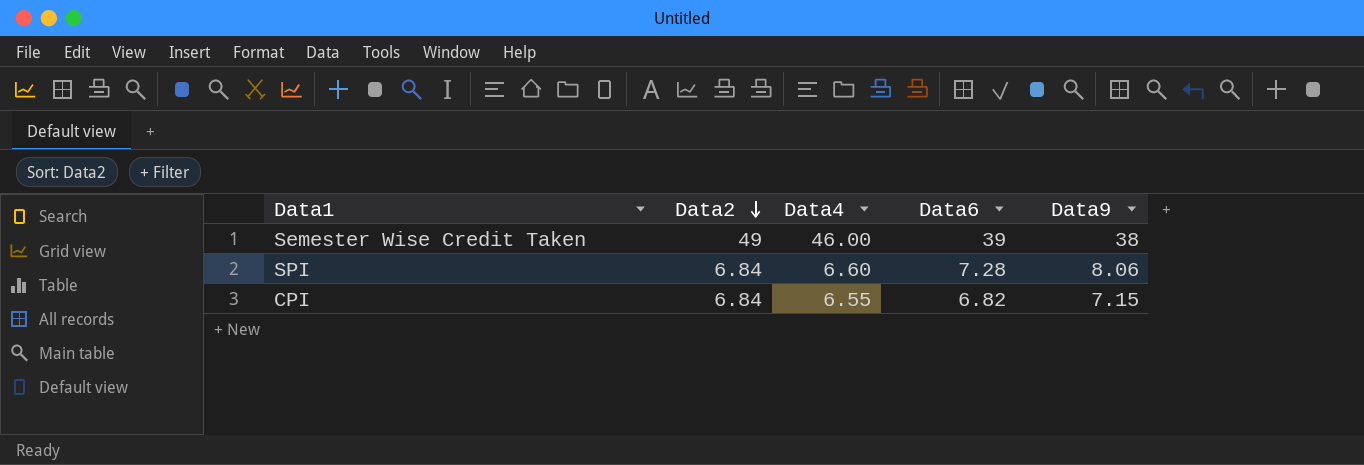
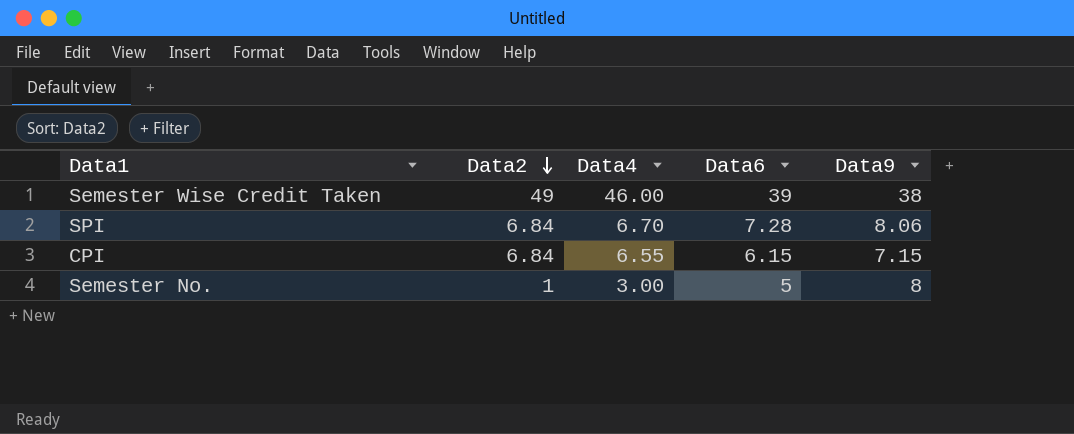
SPI | Data4: 6.60 -> 6.70
CPI | Data6: 6.82 -> 6.15
row Semester No.: none -> 1 | 3.00 | 5 | 8

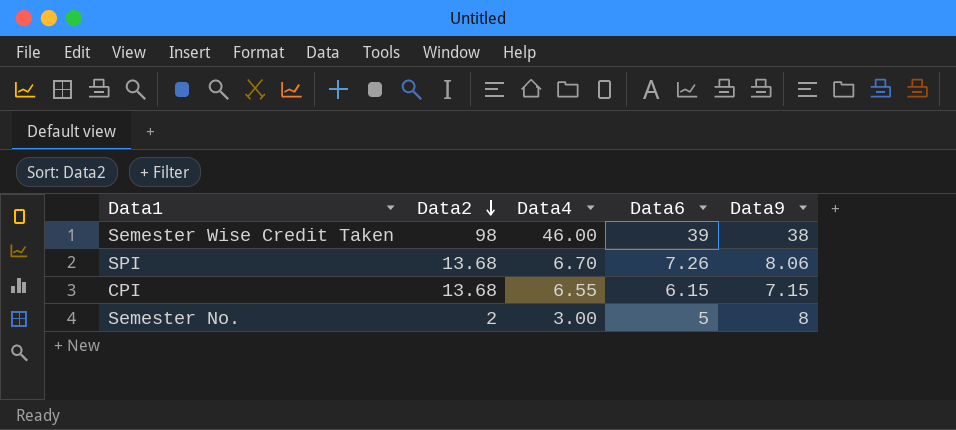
Semester Wise Credit Taken | Data2: 49 -> 98
SPI | Data2: 6.84 -> 13.68
SPI | Data6: 7.28 -> 7.26
CPI | Data2: 6.84 -> 13.68
Semester No. | Data2: 1 -> 2

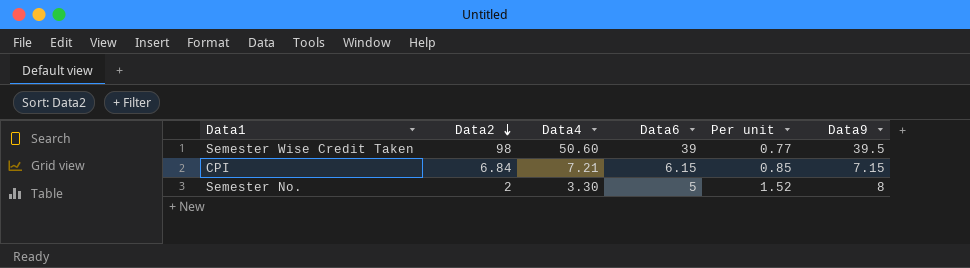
column Per unit | formula: none -> [Data6] / [Data4]
row SPI: 13.68 | 6.70 | 7.26 | 8.06 -> none
Semester Wise Credit Taken | Data4: 46.00 -> 50.60
Semester Wise Credit Taken | Data9: 38 -> 39.5
CPI | Data2: 13.68 -> 6.84
CPI | Data4: 6.55 -> 7.21
Semester No. | Data4: 3.00 -> 3.30

